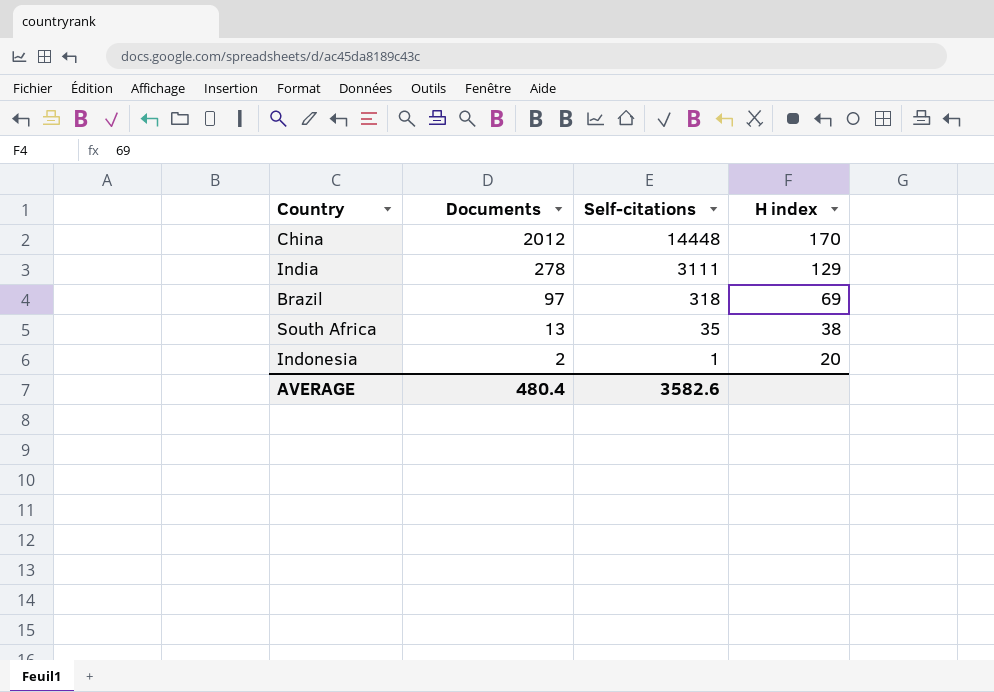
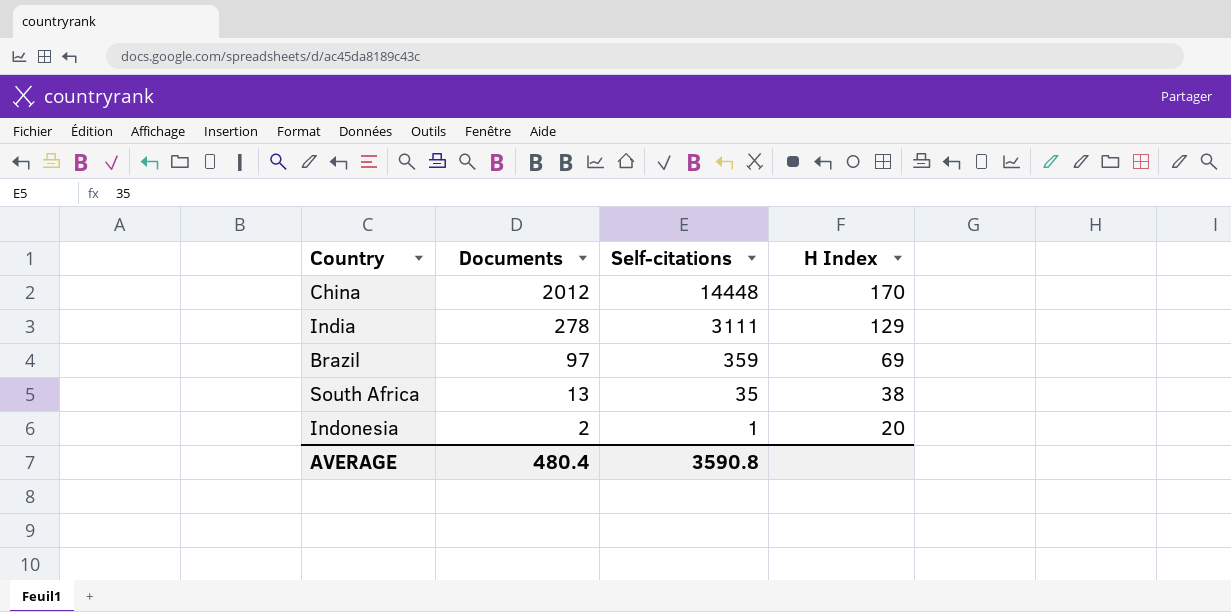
column name: H index -> H Index
Brazil | Self-citations: 318 -> 359
AVERAGE | Self-citations: 3582.6 -> 3590.8

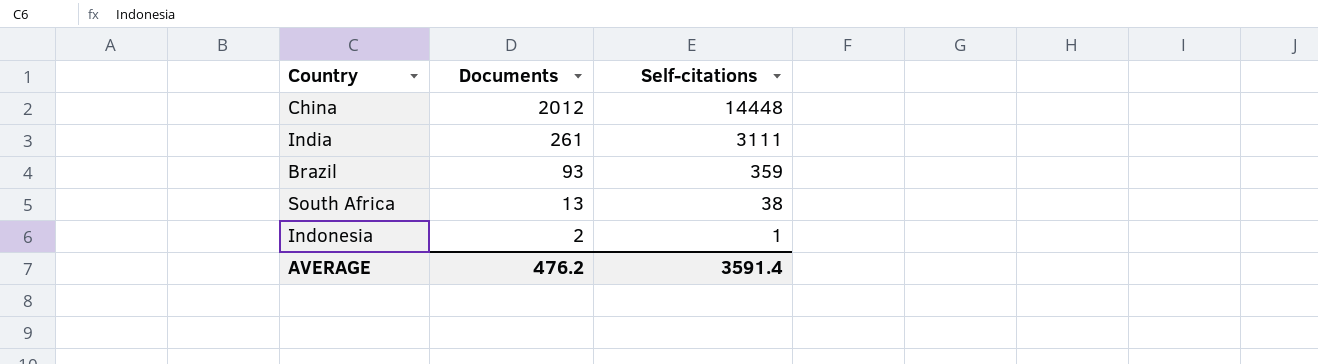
column H Index | position: 4 -> none
India | Documents: 278 -> 261
Brazil | Documents: 97 -> 93
South Africa | Self-citations: 35 -> 38
AVERAGE | Documents: 480.4 -> 476.2
AVERAGE | Self-citations: 3590.8 -> 3591.4

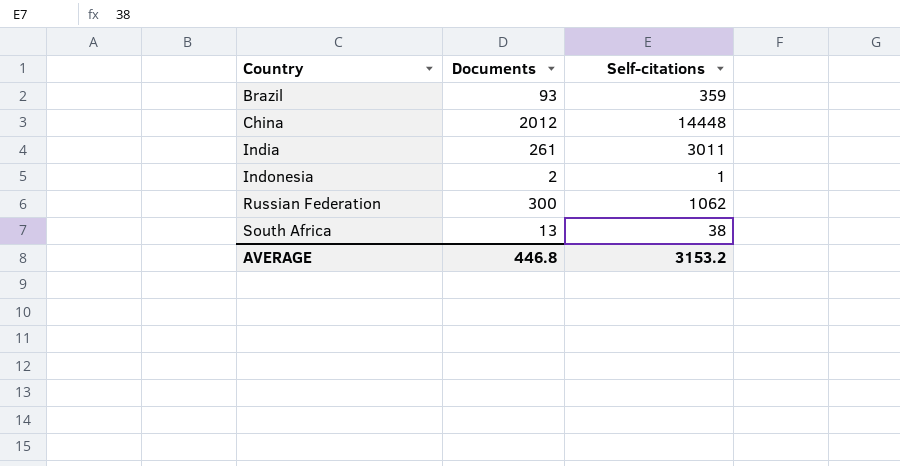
row order: Documents descending -> Country ascending
India | Self-citations: 3111 -> 3011
row Russian Federation: none -> 300 | 1062
AVERAGE | Documents: 476.2 -> 446.8
AVERAGE | Self-citations: 3591.4 -> 3153.2

